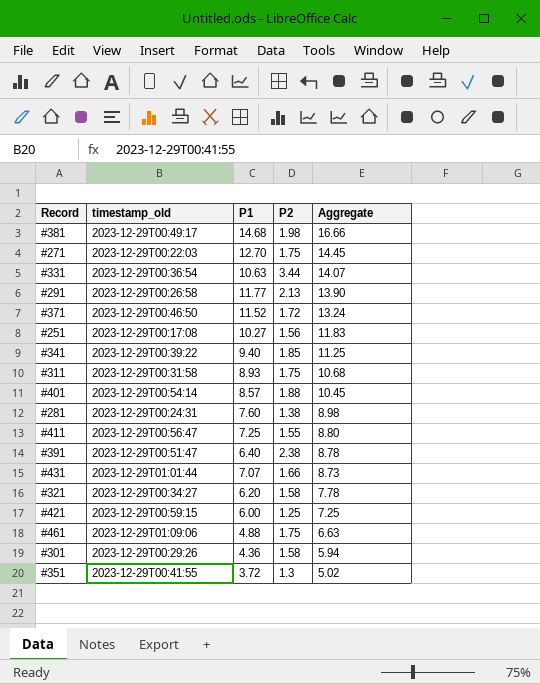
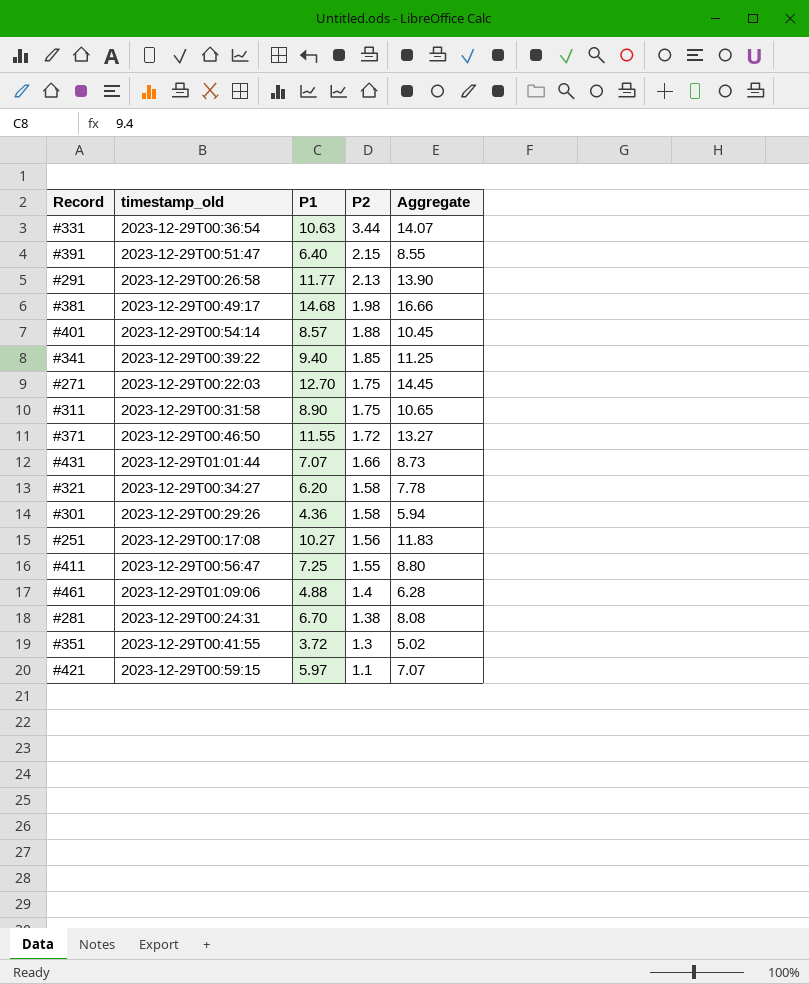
row order: Aggregate descending -> P2 descending
#391 | P2: 2.38 -> 2.15
#391 | Aggregate: 8.78 -> 8.55
#311 | P1: 8.93 -> 8.90
#311 | Aggregate: 10.68 -> 10.65
#371 | P1: 11.52 -> 11.55
#371 | Aggregate: 13.24 -> 13.27
#461 | P2: 1.75 -> 1.4
#461 | Aggregate: 6.63 -> 6.28
#281 | P1: 7.60 -> 6.70
#281 | Aggregate: 8.98 -> 8.08
#421 | P1: 6.00 -> 5.97
#421 | P2: 1.25 -> 1.1
#421 | Aggregate: 7.25 -> 7.07

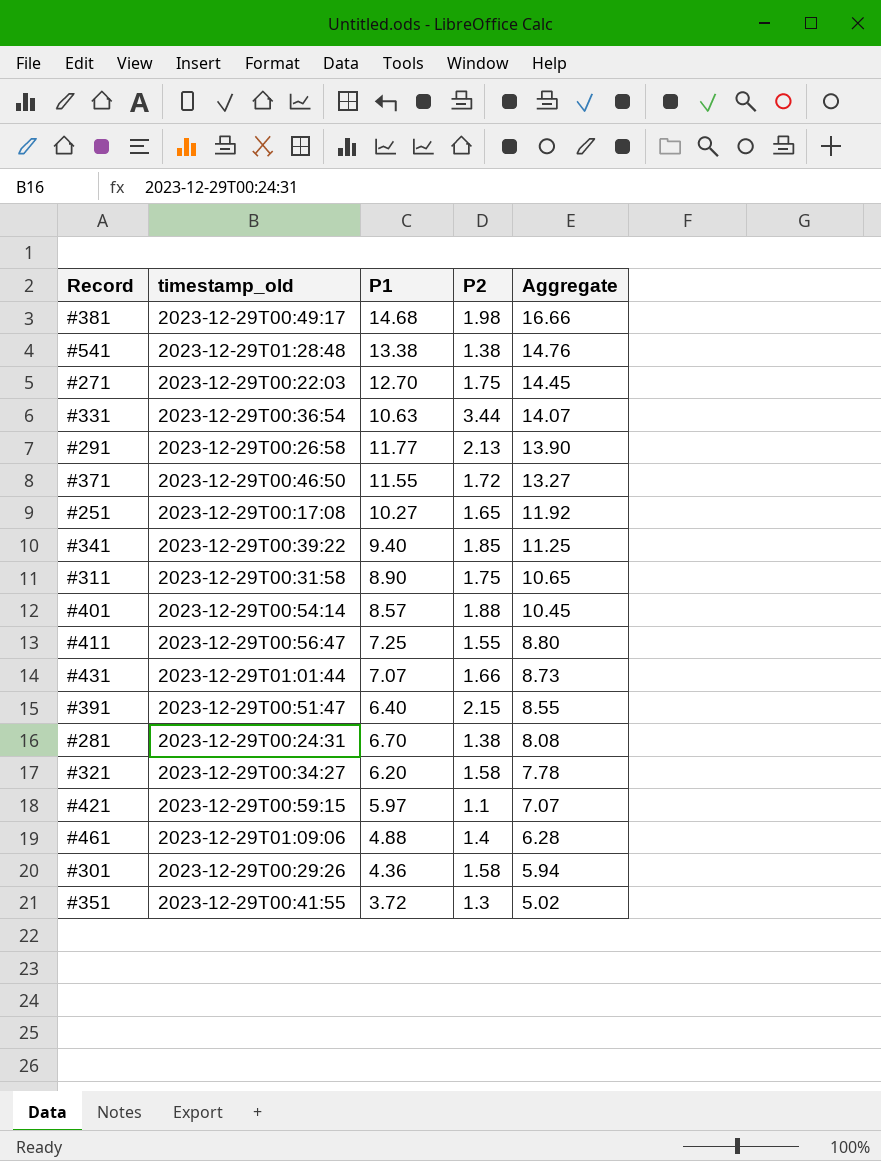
row order: P2 descending -> Aggregate descending
row #541: none -> 2023-12-29T01:28:48 | 13.38 | 1.38 | 14.76
#251 | P2: 1.56 -> 1.65
#251 | Aggregate: 11.83 -> 11.92

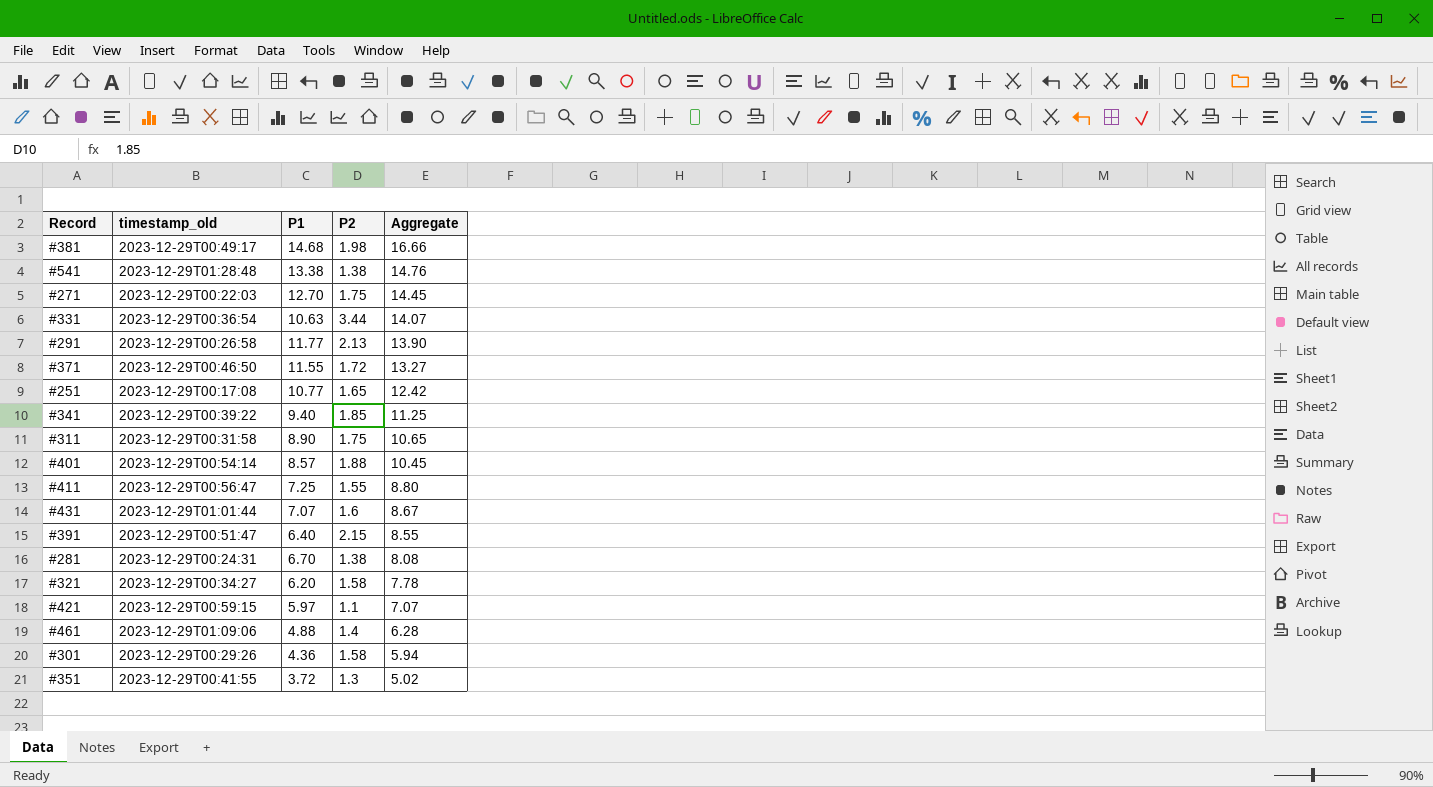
#251 | P1: 10.27 -> 10.77
#251 | Aggregate: 11.92 -> 12.42
#431 | P2: 1.66 -> 1.6
#431 | Aggregate: 8.73 -> 8.67

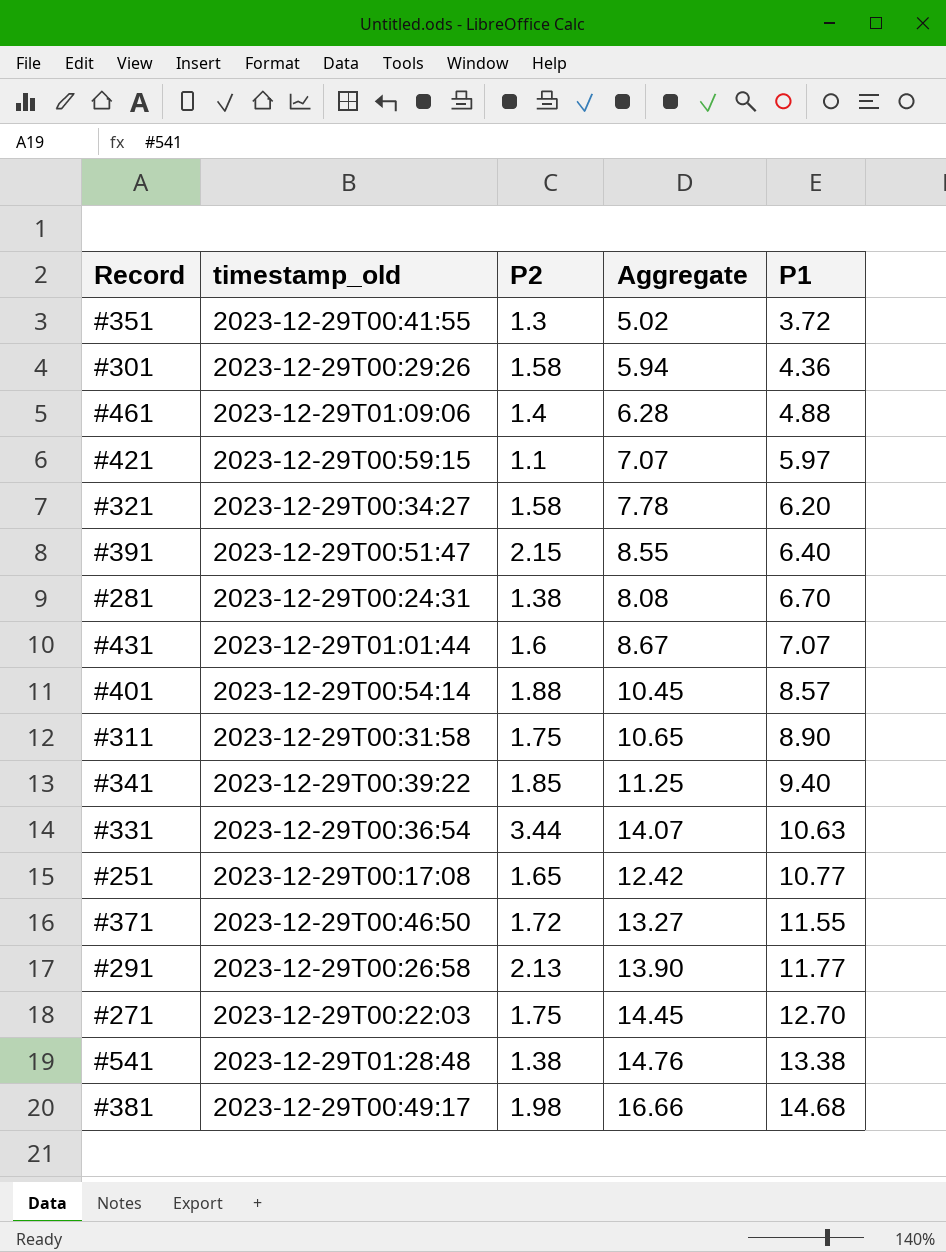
row order: Aggregate descending -> P1 ascending
column P1 | position: 3 -> 5
row #411: 2023-12-29T00:56:47 | 7.25 | 1.55 | 8.80 -> none

